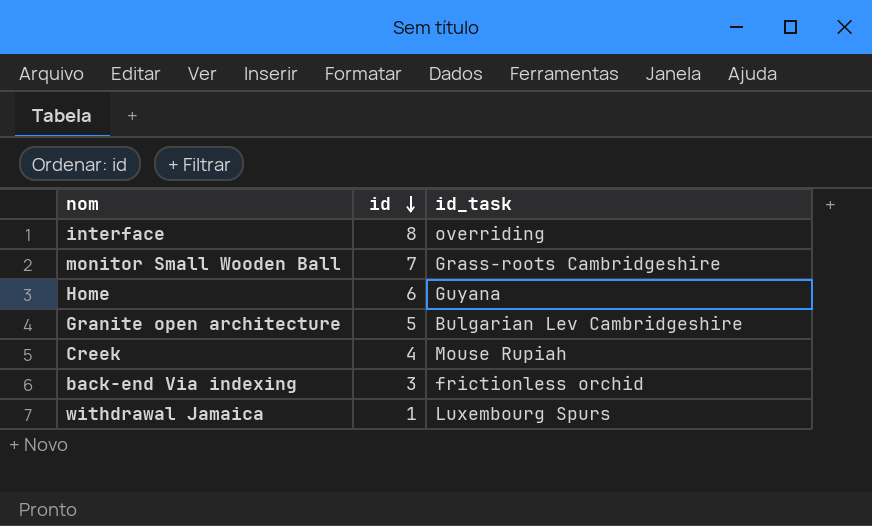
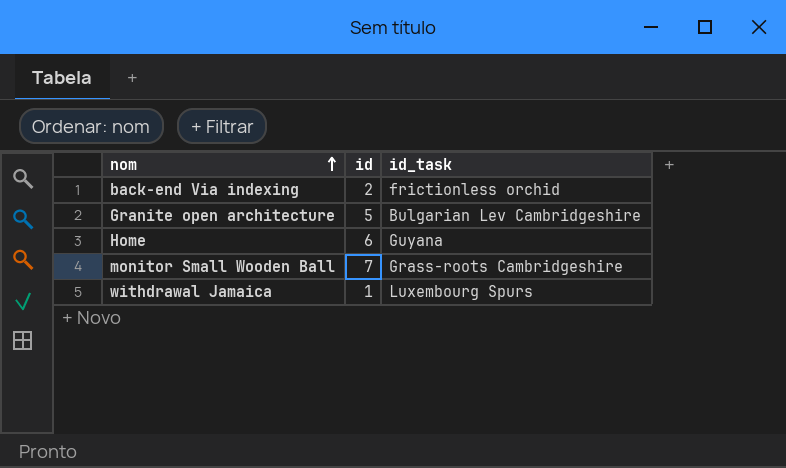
row order: id descending -> nom ascending
row interface: 8 | overriding -> none
row Creek: 4 | Mouse Rupiah -> none
back-end Via indexing | id: 3 -> 2

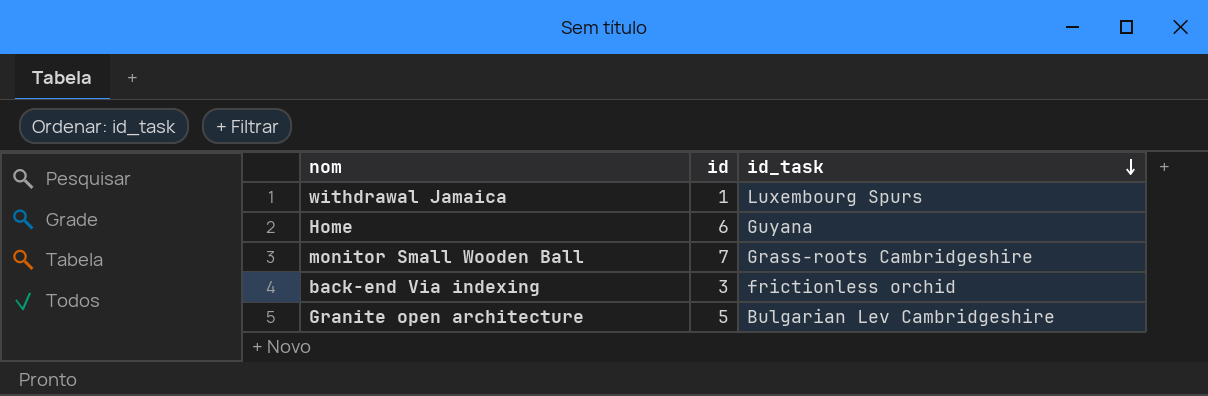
row order: nom ascending -> id_task descending
back-end Via indexing | id: 2 -> 3

